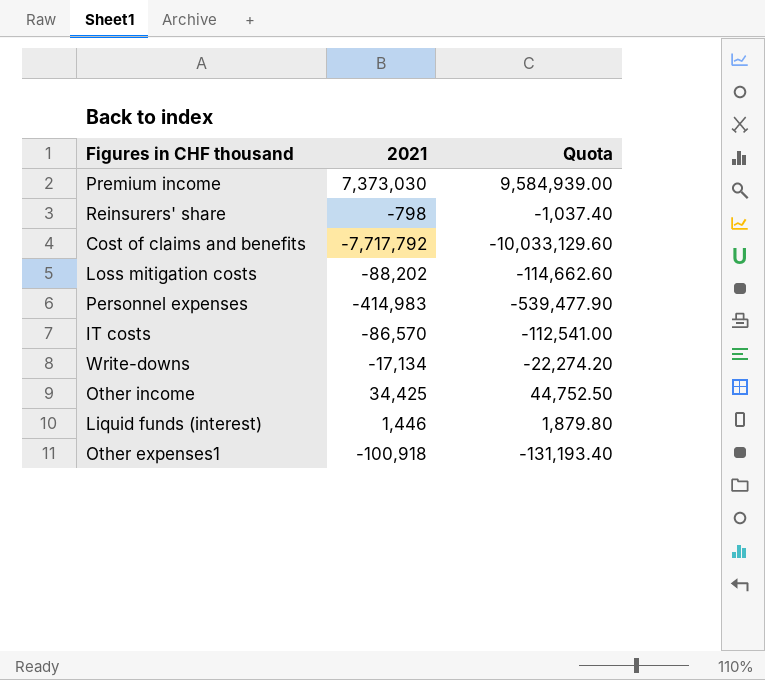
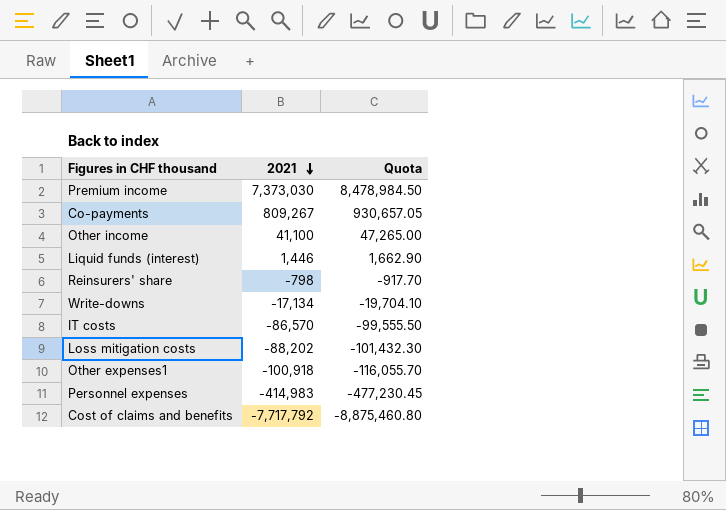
row order: none -> 2021 descending
column Quota | formula: [2021] * 1.3 -> [2021] * 1.15
row Co-payments: none -> 809,267 | 930,657.05
Other income | 2021: 34,425 -> 41,100

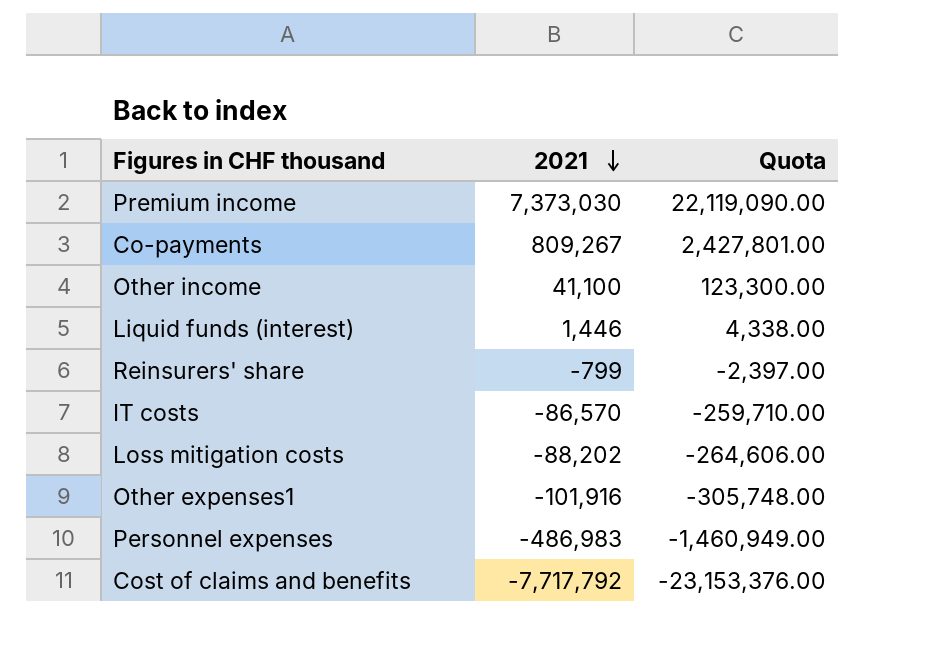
column Quota | formula: [2021] * 1.15 -> [2021] * 3
row Write-downs: -17,134 | -19,704.10 -> none
Reinsurers' share | 2021: -798 -> -799
Other expenses1 | 2021: -100,918 -> -101,916
Personnel expenses | 2021: -414,983 -> -486,983

